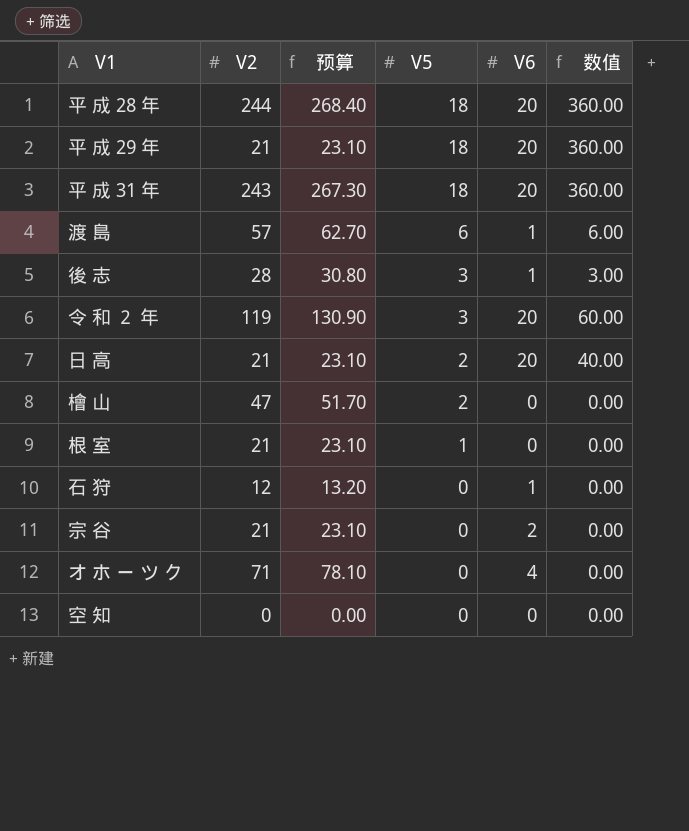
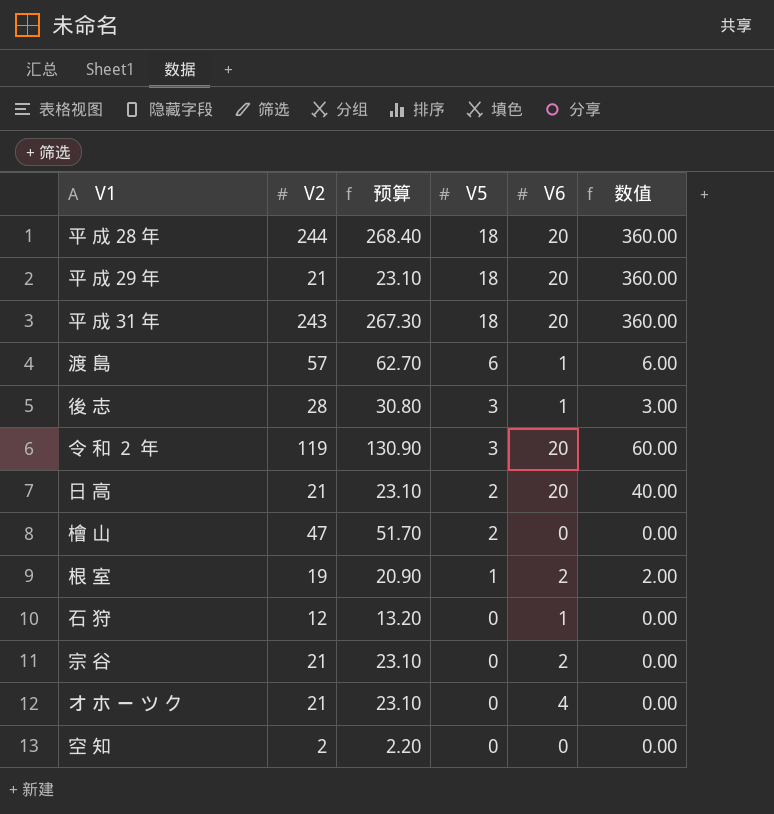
根 室 | V2: 21 -> 19
根 室 | 预算: 23.10 -> 20.90
根 室 | V6: 0 -> 2
根 室 | 数值: 0.00 -> 2.00
オ ホ ー ツ ク | V2: 71 -> 21
オ ホ ー ツ ク | 预算: 78.10 -> 23.10
空 知 | V2: 0 -> 2
空 知 | 预算: 0.00 -> 2.20

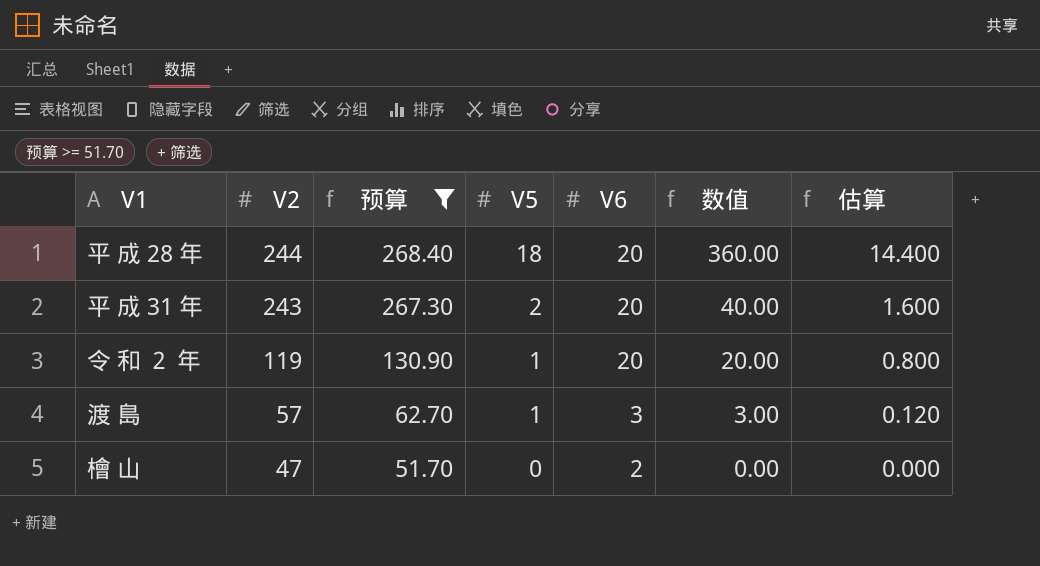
filter: none -> 预算 >= 51.70
row order: V5 descending -> V2 descending
column 估算 | formula: none -> [数值] * 0.04
平 成 31 年 | V5: 18 -> 2
平 成 31 年 | 数值: 360.00 -> 40.00
令 和 ２ 年 | V5: 3 -> 1
令 和 ２ 年 | 数值: 60.00 -> 20.00
渡 島 | V5: 6 -> 1
渡 島 | V6: 1 -> 3
渡 島 | 数值: 6.00 -> 3.00
檜 山 | V5: 2 -> 0
檜 山 | V6: 0 -> 2

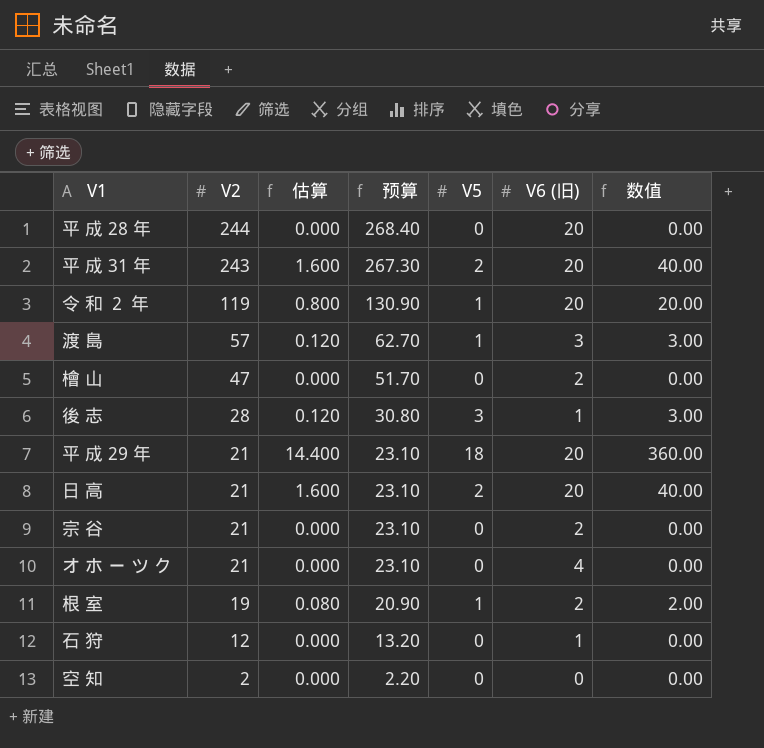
filter: 预算 >= 51.70 -> none
column 估算 | position: 7 -> 3
column name: V6 -> V6 (旧)
平 成 28 年 | 估算: 14.400 -> 0.000
平 成 28 年 | V5: 18 -> 0
平 成 28 年 | 数值: 360.00 -> 0.00

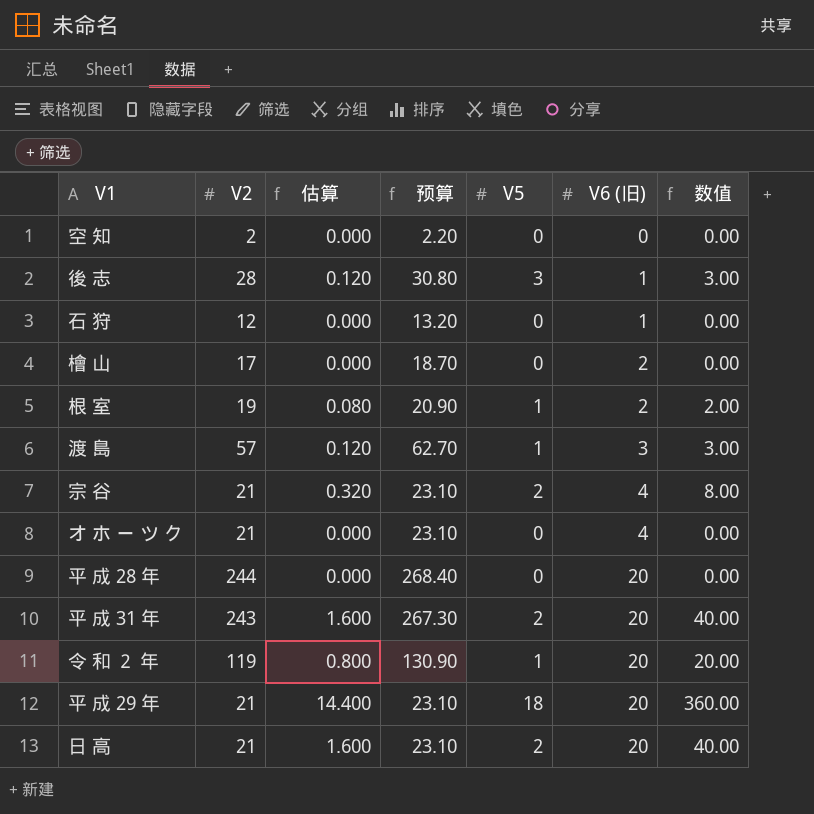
row order: V2 descending -> V6 (旧) ascending
檜 山 | V2: 47 -> 17
檜 山 | 预算: 51.70 -> 18.70
宗 谷 | 估算: 0.000 -> 0.320
宗 谷 | V5: 0 -> 2
宗 谷 | V6 (旧): 2 -> 4
宗 谷 | 数值: 0.00 -> 8.00

